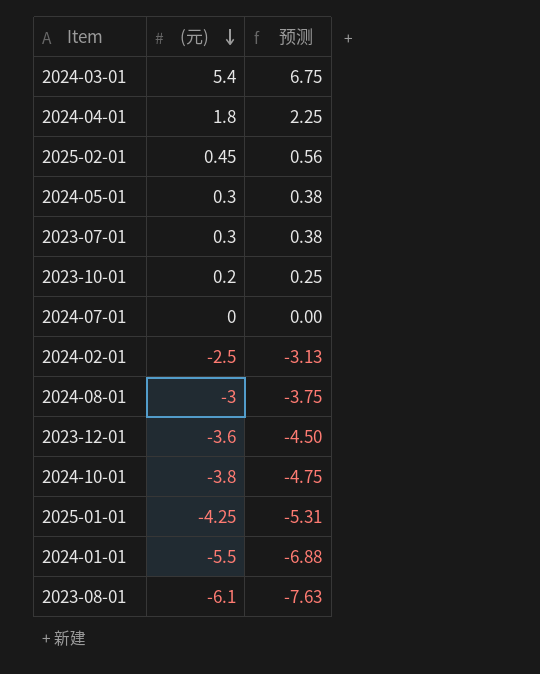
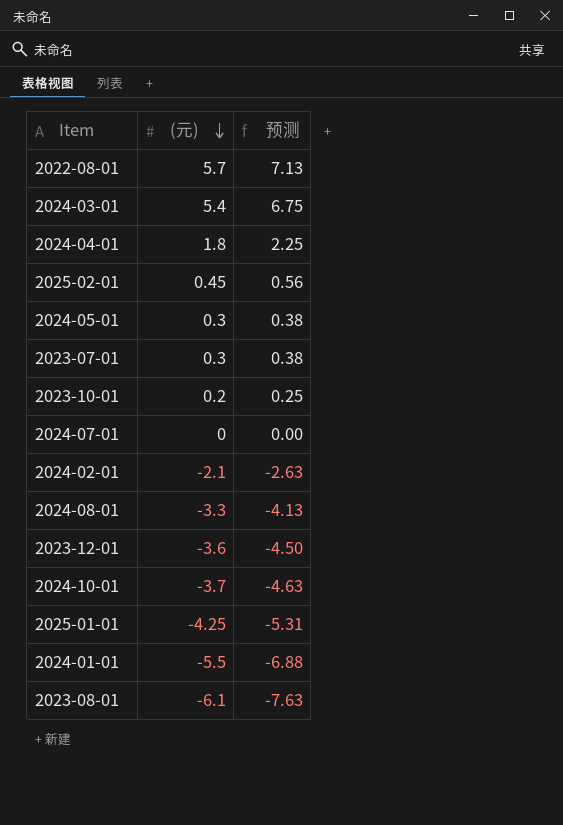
row 2022-08-01: none -> 5.7 | 7.13
2024-02-01 | (元): -2.5 -> -2.1
2024-02-01 | 预测: -3.13 -> -2.63
2024-08-01 | (元): -3 -> -3.3
2024-08-01 | 预测: -3.75 -> -4.13
2024-10-01 | (元): -3.8 -> -3.7
2024-10-01 | 预测: -4.75 -> -4.63

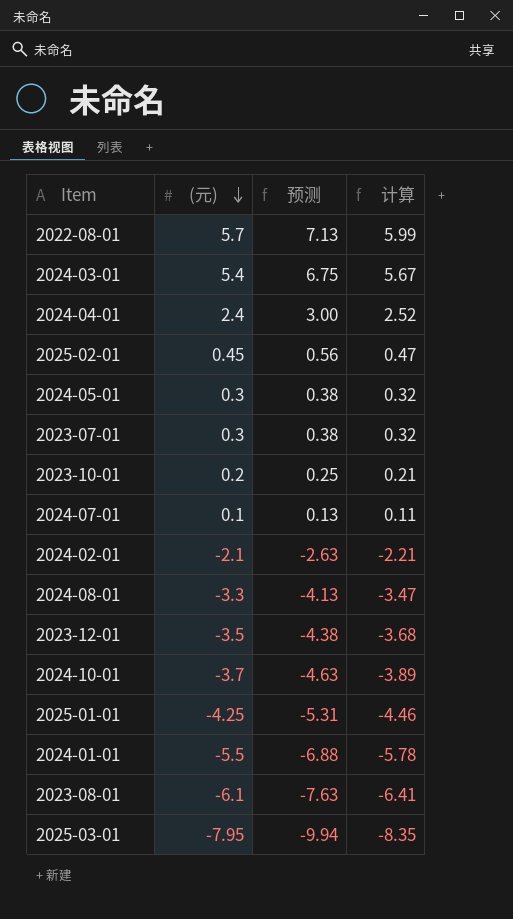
column 计算 | formula: none -> [(元)] * 1.05
2024-04-01 | (元): 1.8 -> 2.4
2024-04-01 | 预测: 2.25 -> 3.00
2024-07-01 | (元): 0 -> 0.1
2024-07-01 | 预测: 0.00 -> 0.13
2023-12-01 | (元): -3.6 -> -3.5
2023-12-01 | 预测: -4.50 -> -4.38
row 2025-03-01: none -> -7.95 | -9.94 | -8.35

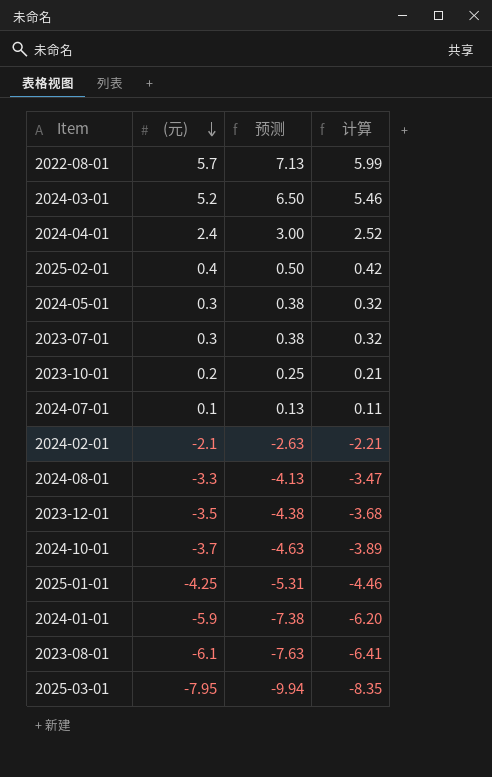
2024-03-01 | (元): 5.4 -> 5.2
2024-03-01 | 预测: 6.75 -> 6.50
2024-03-01 | 计算: 5.67 -> 5.46
2025-02-01 | (元): 0.45 -> 0.4
2025-02-01 | 预测: 0.56 -> 0.50
2025-02-01 | 计算: 0.47 -> 0.42
2024-01-01 | (元): -5.5 -> -5.9
2024-01-01 | 预测: -6.88 -> -7.38
2024-01-01 | 计算: -5.78 -> -6.20

